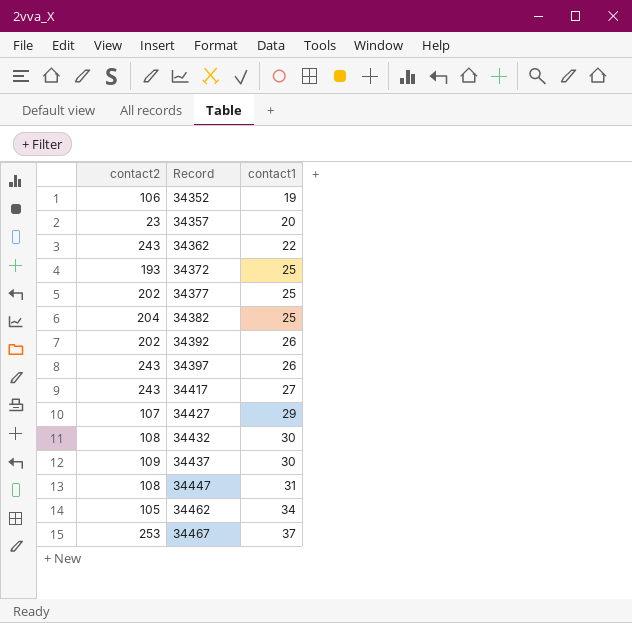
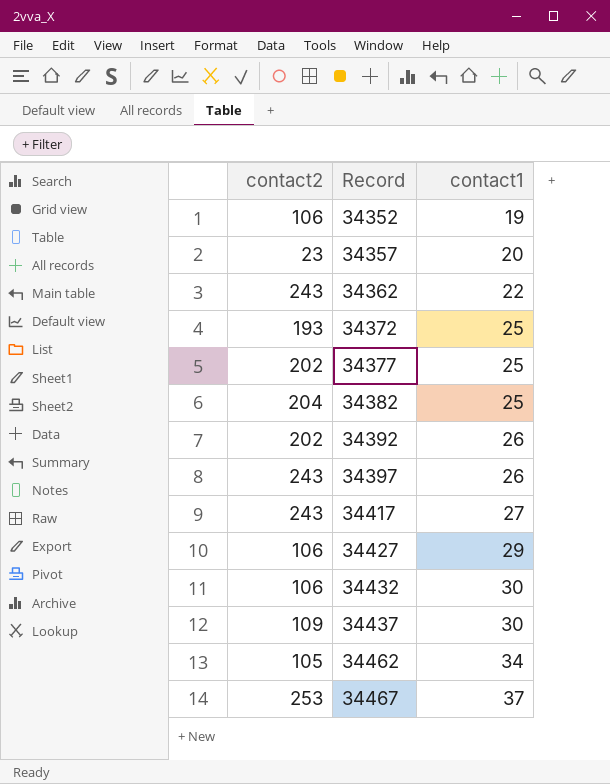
row 34447: 108 | 31 -> none
34427 | contact2: 107 -> 106
34432 | contact2: 108 -> 106

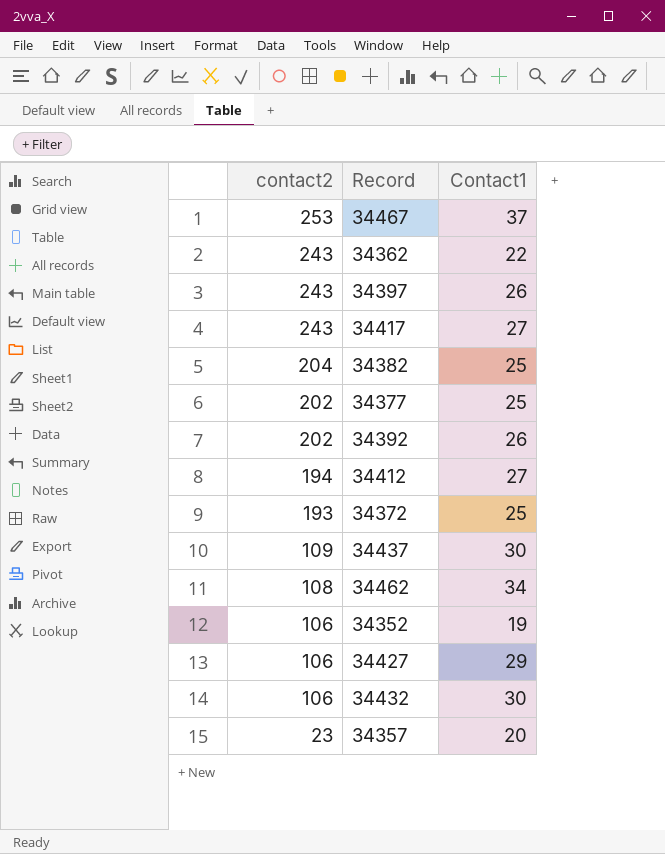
row order: Record ascending -> contact2 descending
column name: contact1 -> Contact1
row 34412: none -> 194 | 27
34462 | contact2: 105 -> 108

